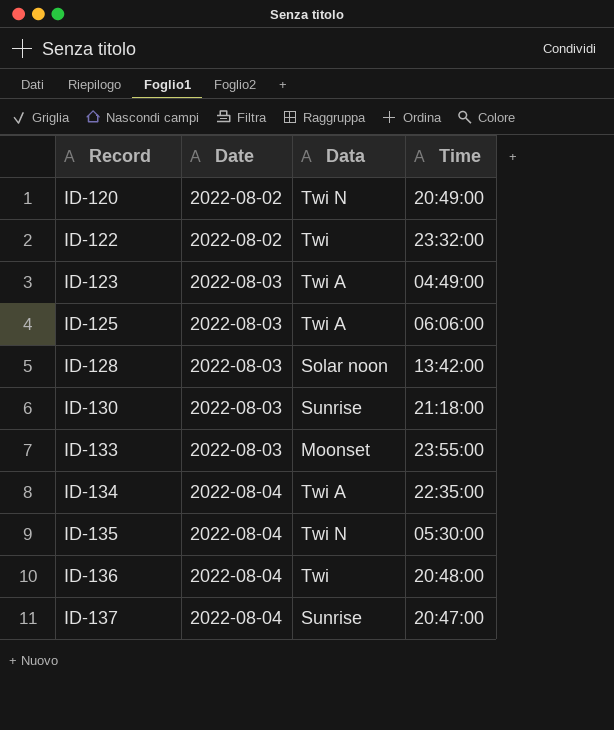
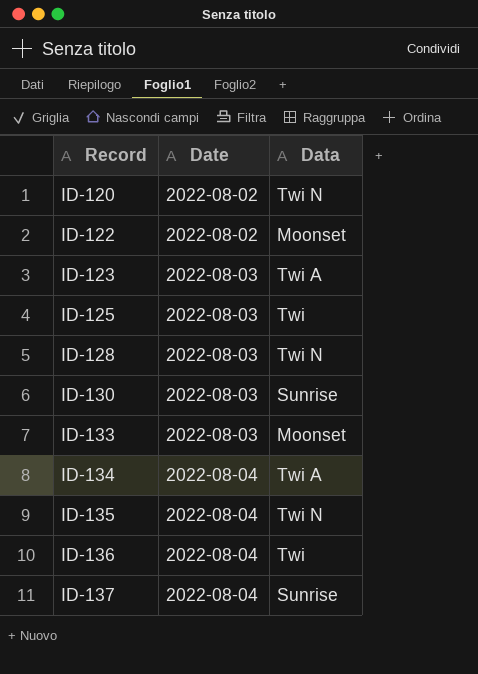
column Time | position: 4 -> none
ID-122 | Data: Twi -> Moonset
ID-125 | Data: Twi A -> Twi
ID-128 | Data: Solar noon -> Twi N

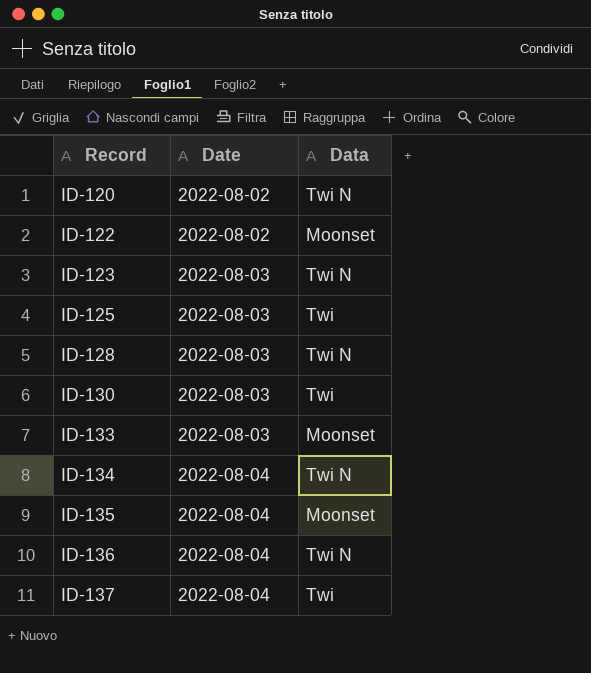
ID-123 | Data: Twi A -> Twi N
ID-130 | Data: Sunrise -> Twi
ID-134 | Data: Twi A -> Twi N
ID-135 | Data: Twi N -> Moonset
ID-136 | Data: Twi -> Twi N
ID-137 | Data: Sunrise -> Twi

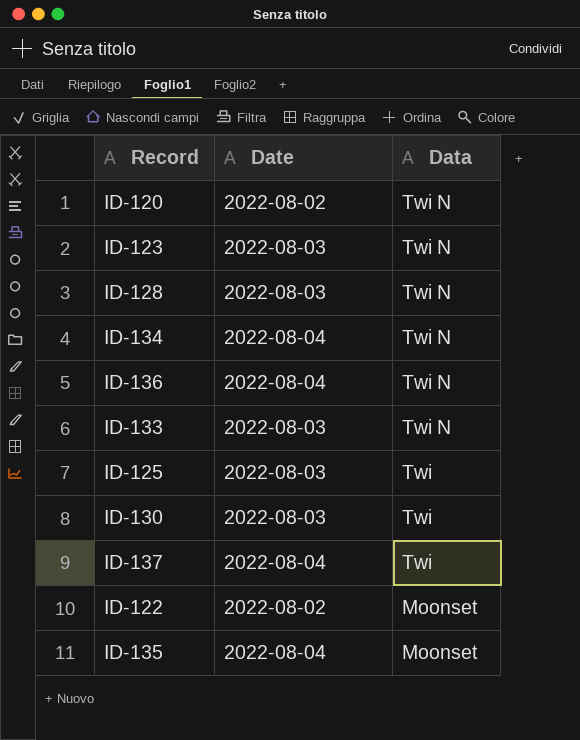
row order: Record ascending -> Data descending
ID-133 | Data: Moonset -> Twi N

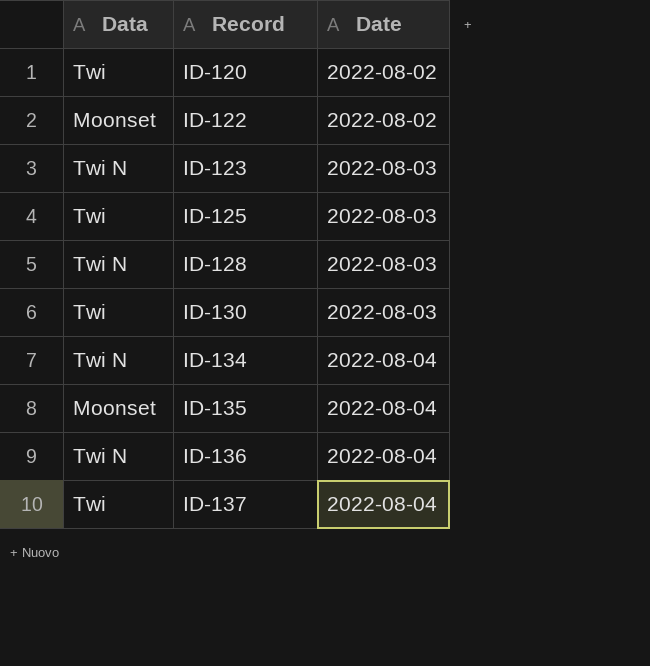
row order: Data descending -> Record ascending
column Data | position: 3 -> 1
row ID-133: 2022-08-03 | Twi N -> none
ID-120 | Data: Twi N -> Twi

